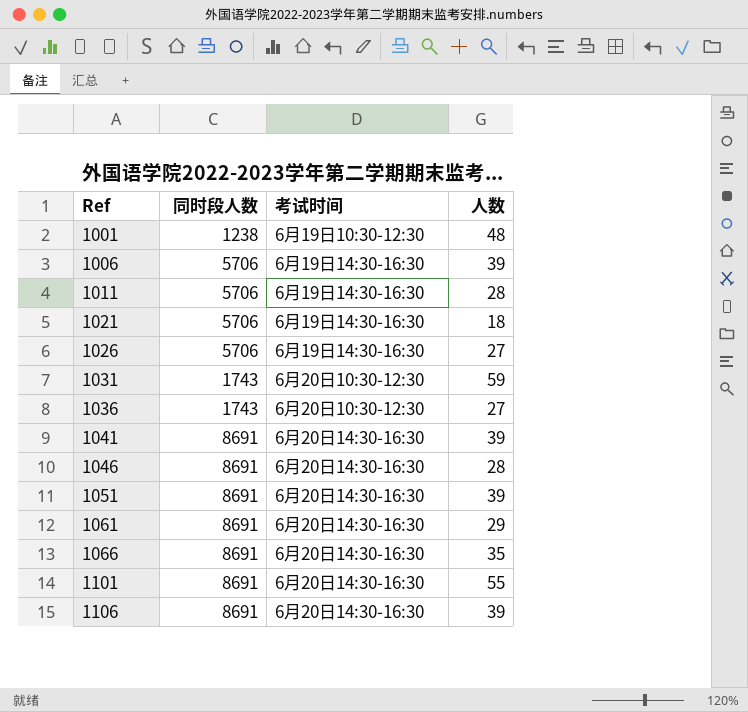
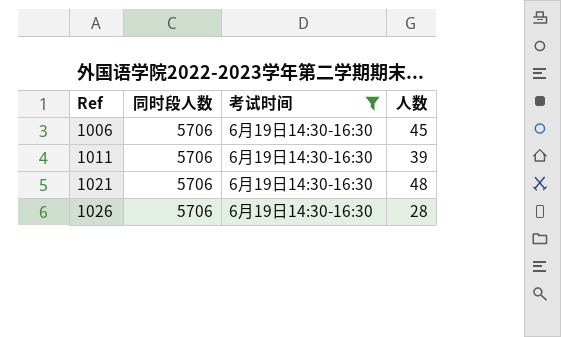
filter: none -> 考试时间 = 6月19日14:30-16:30
1006 | 人数: 39 -> 45
1011 | 人数: 28 -> 39
1021 | 人数: 18 -> 48
1026 | 人数: 27 -> 28

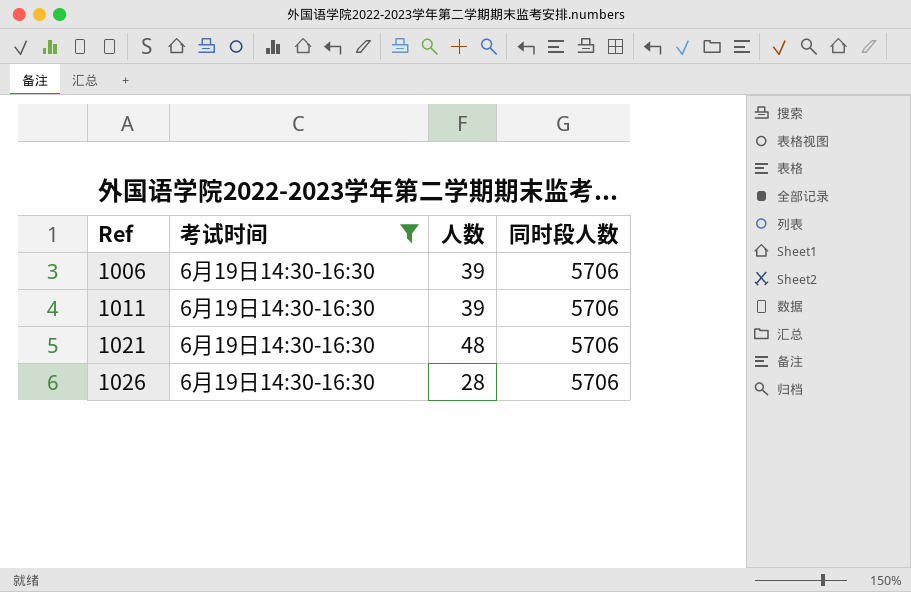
column 同时段人数 | position: 2 -> 4
1006 | 人数: 45 -> 39

